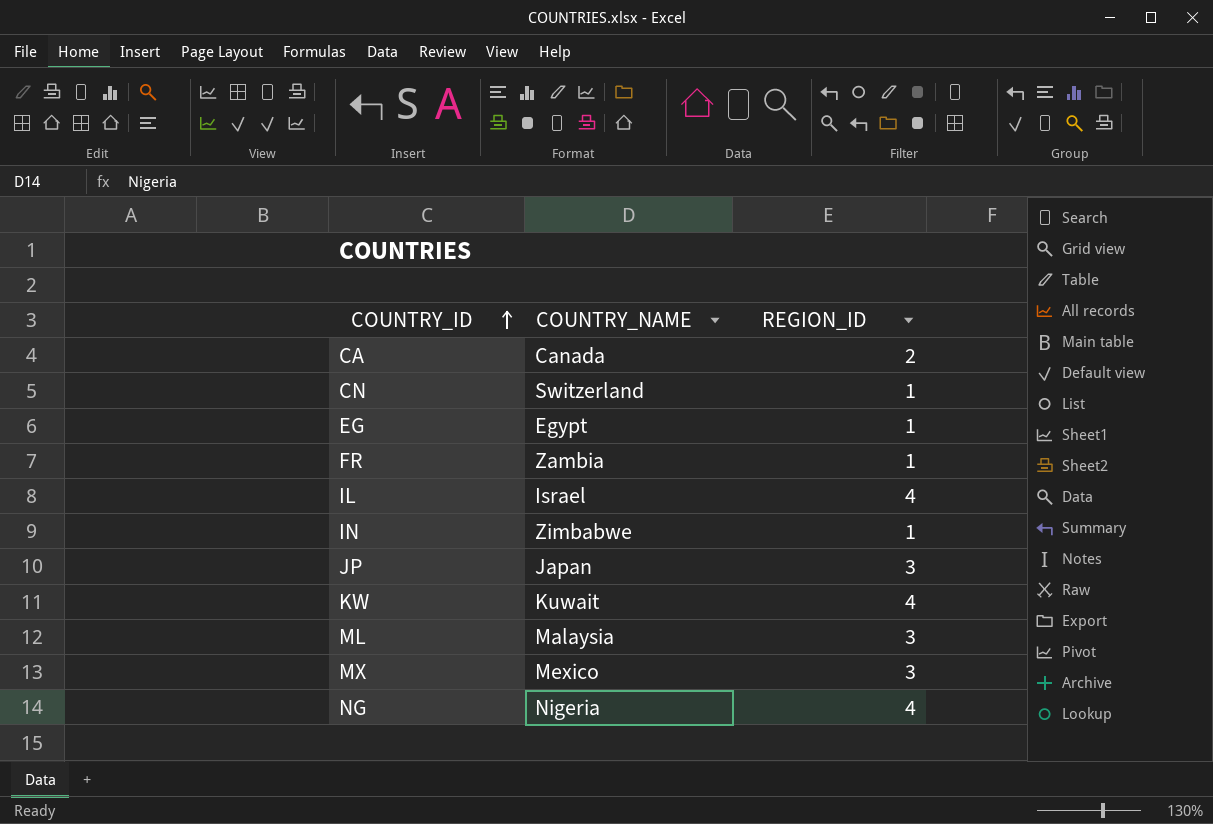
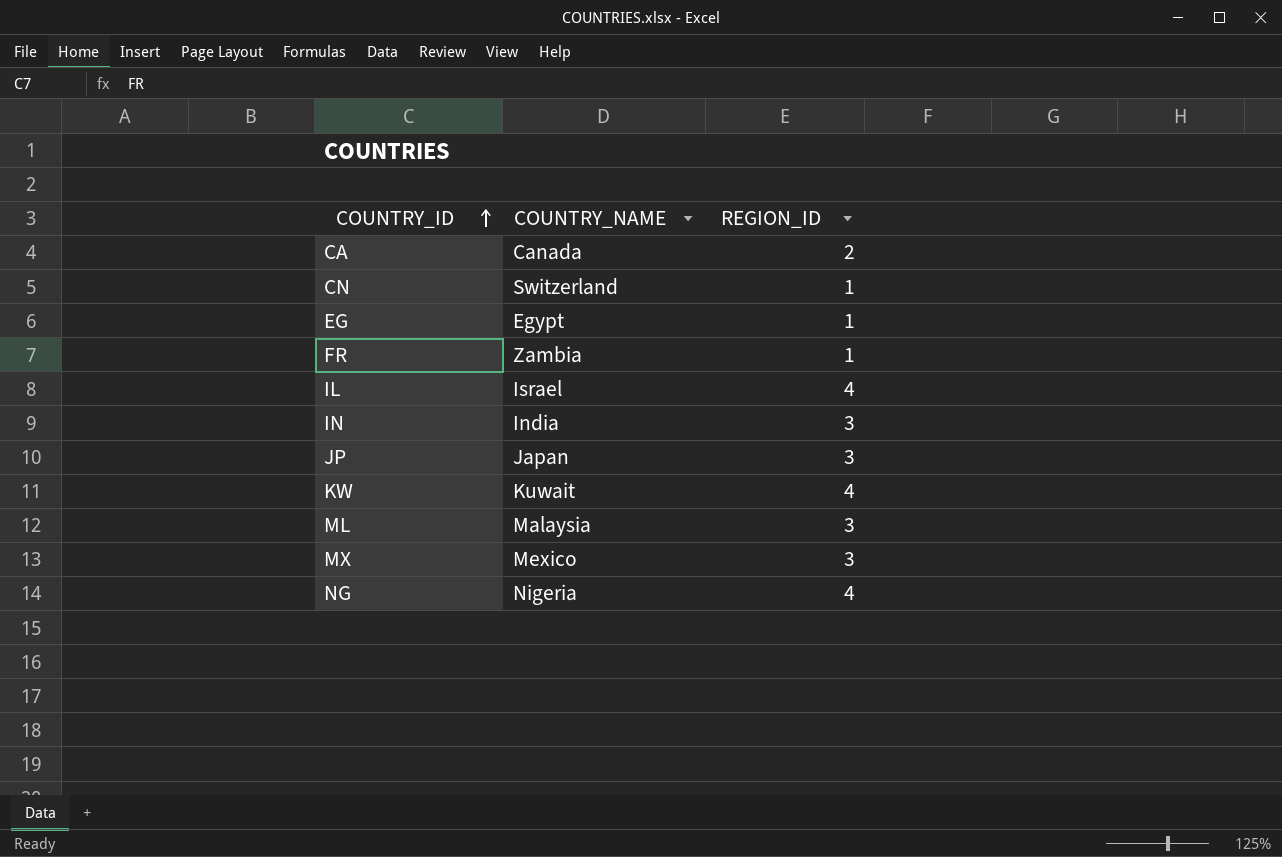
IN | COUNTRY_NAME: Zimbabwe -> India
IN | REGION_ID: 1 -> 3

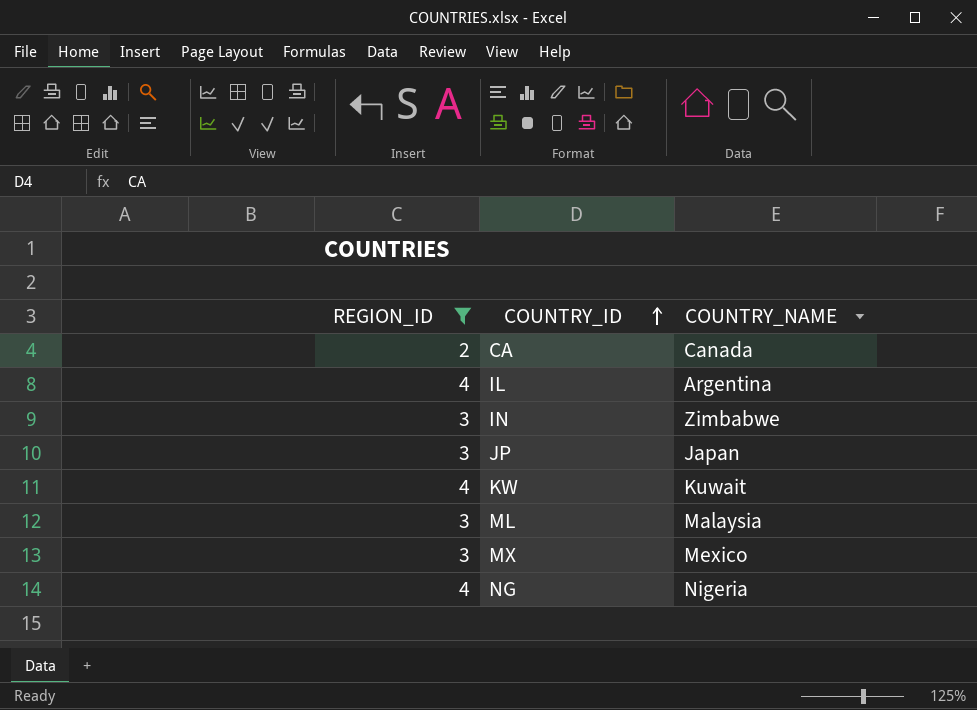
filter: none -> REGION_ID != 1
column REGION_ID | position: 3 -> 1
IL | COUNTRY_NAME: Israel -> Argentina
IN | COUNTRY_NAME: India -> Zimbabwe

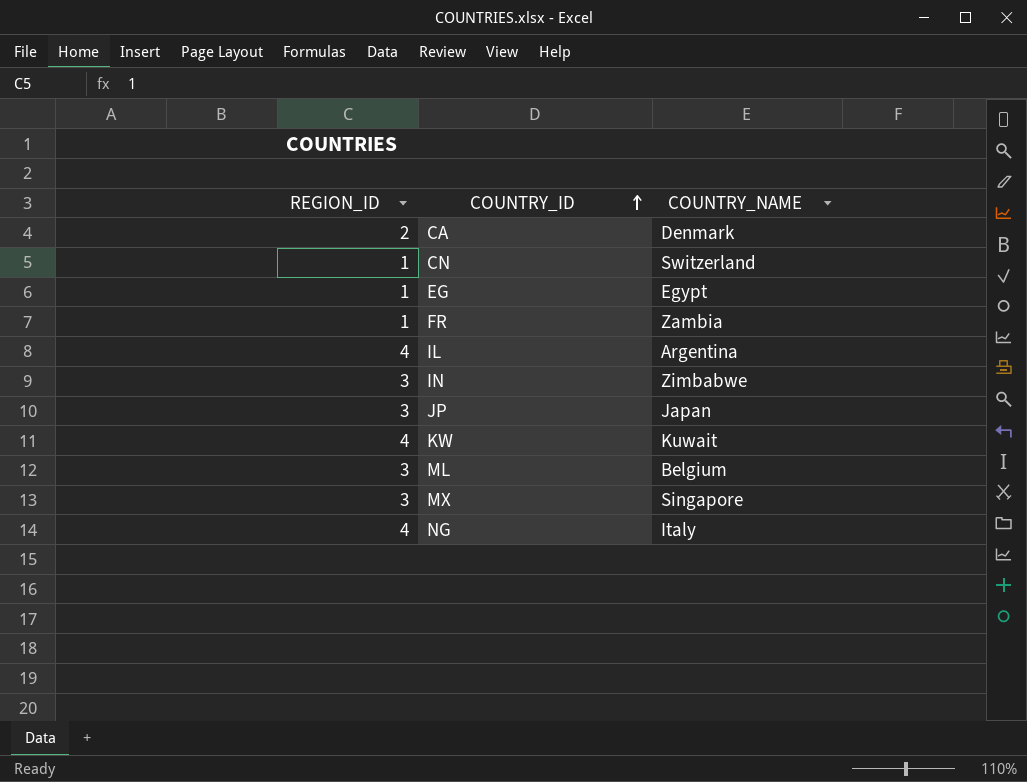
filter: REGION_ID != 1 -> none
CA | COUNTRY_NAME: Canada -> Denmark
ML | COUNTRY_NAME: Malaysia -> Belgium
MX | COUNTRY_NAME: Mexico -> Singapore
NG | COUNTRY_NAME: Nigeria -> Italy

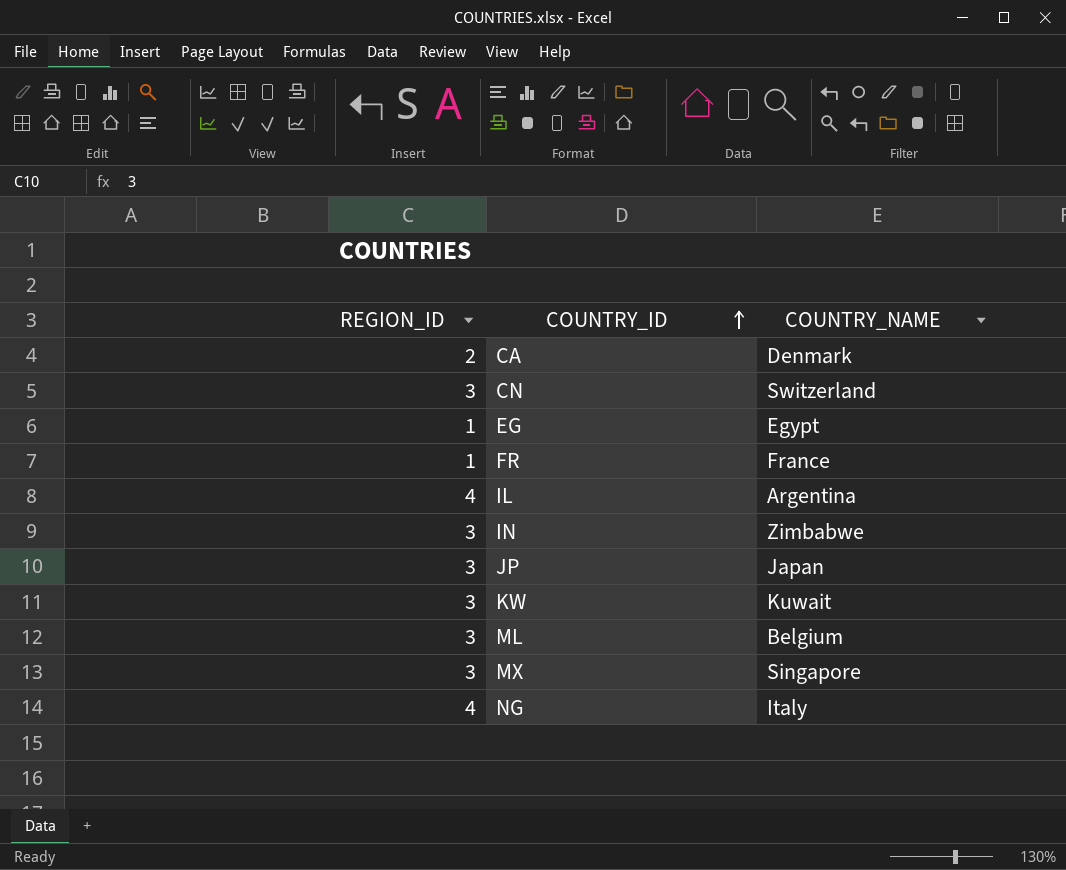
CN | REGION_ID: 1 -> 3
FR | COUNTRY_NAME: Zambia -> France
KW | REGION_ID: 4 -> 3

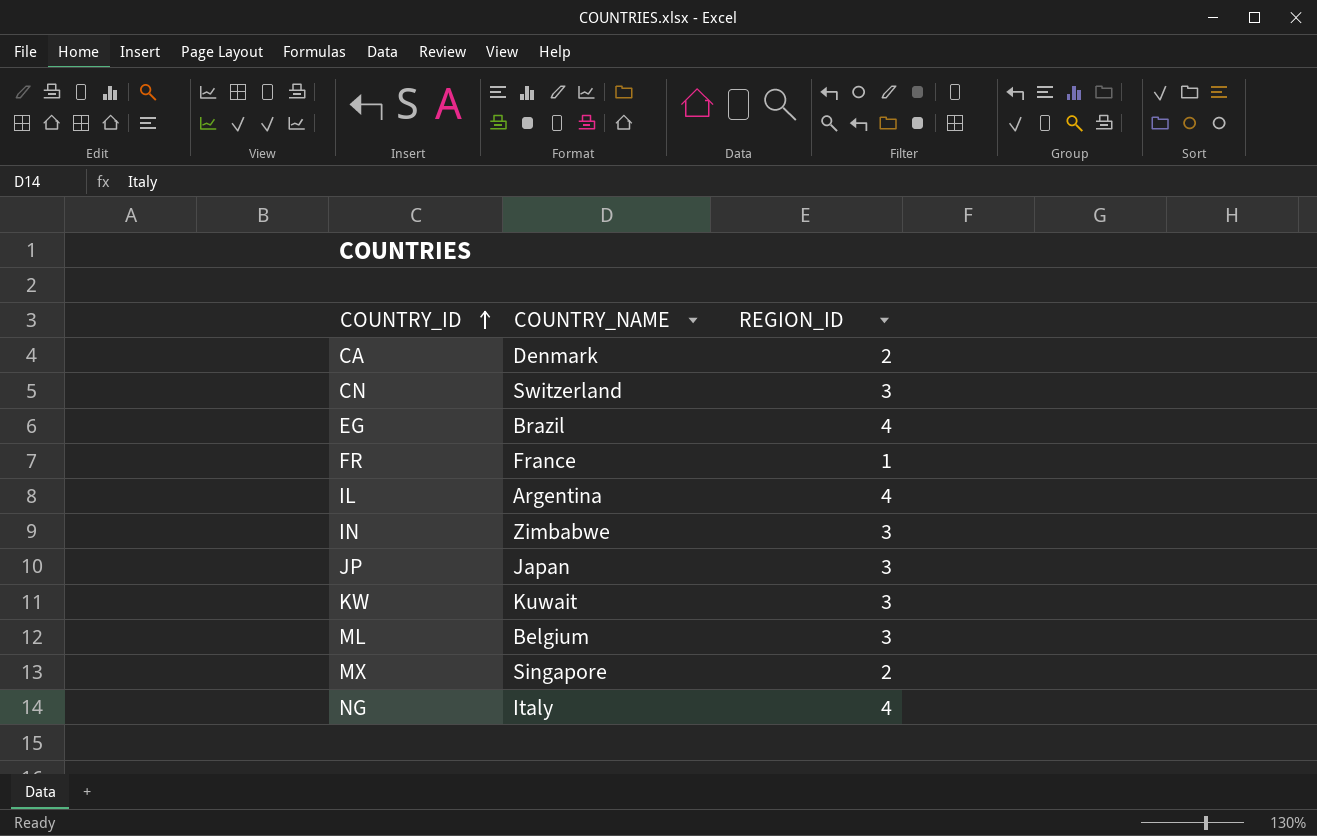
column REGION_ID | position: 1 -> 3
EG | COUNTRY_NAME: Egypt -> Brazil
EG | REGION_ID: 1 -> 4
MX | REGION_ID: 3 -> 2

